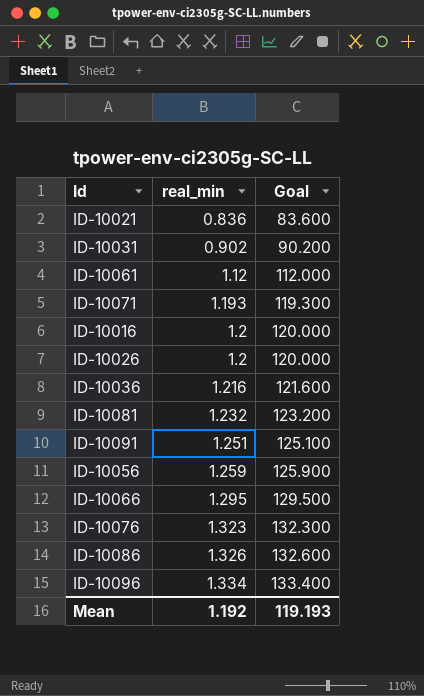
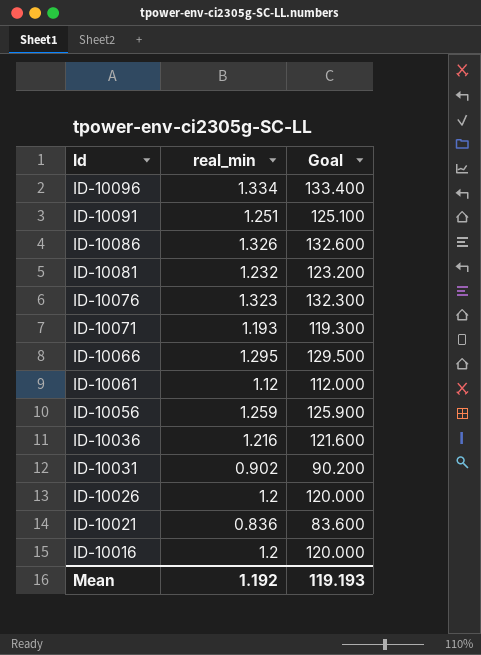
row order: real_min ascending -> Id descending

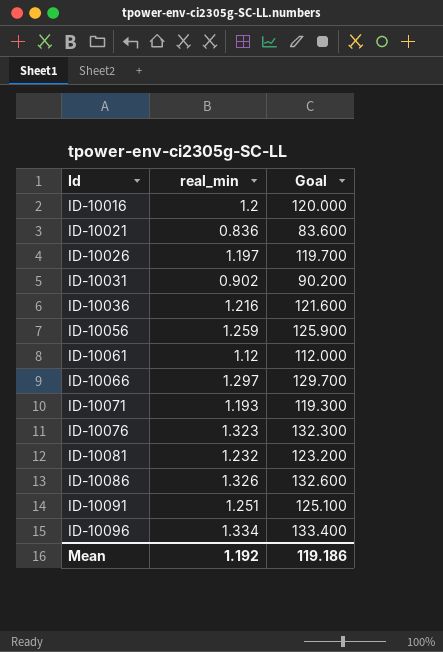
row order: Id descending -> Id ascending
ID-10026 | real_min: 1.2 -> 1.197
ID-10026 | Goal: 120.000 -> 119.700
ID-10066 | real_min: 1.295 -> 1.297
ID-10066 | Goal: 129.500 -> 129.700
Mean | Goal: 119.193 -> 119.186

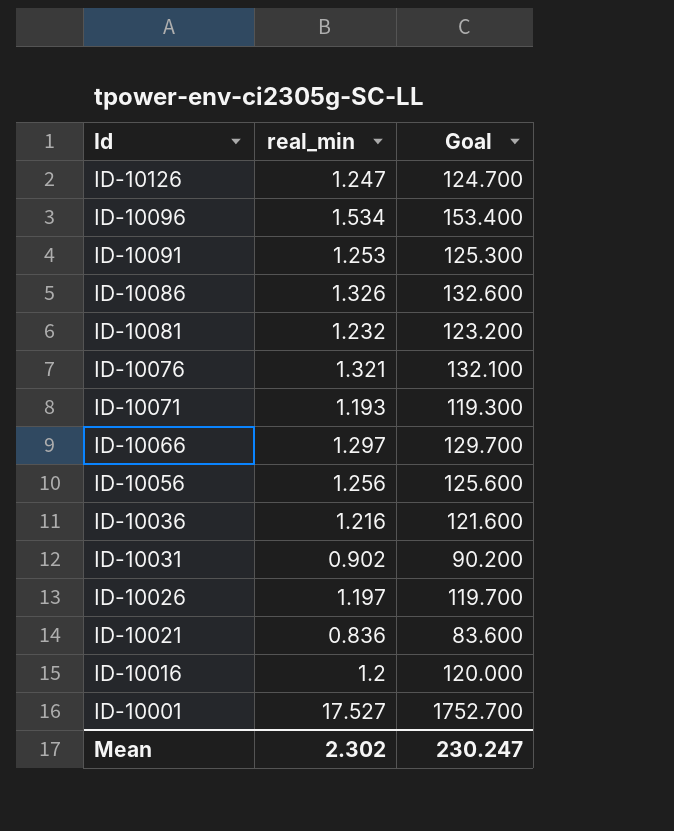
row order: Id ascending -> Id descending
row ID-10061: 1.12 | 112.000 -> none
row ID-10126: none -> 1.247 | 124.700
ID-10096 | real_min: 1.334 -> 1.534
ID-10096 | Goal: 133.400 -> 153.400
ID-10091 | real_min: 1.251 -> 1.253
ID-10091 | Goal: 125.100 -> 125.300
ID-10076 | real_min: 1.323 -> 1.321
ID-10076 | Goal: 132.300 -> 132.100
ID-10056 | real_min: 1.259 -> 1.256
ID-10056 | Goal: 125.900 -> 125.600
row ID-10001: none -> 17.527 | 1752.700
Mean | real_min: 1.192 -> 2.302
Mean | Goal: 119.186 -> 230.247

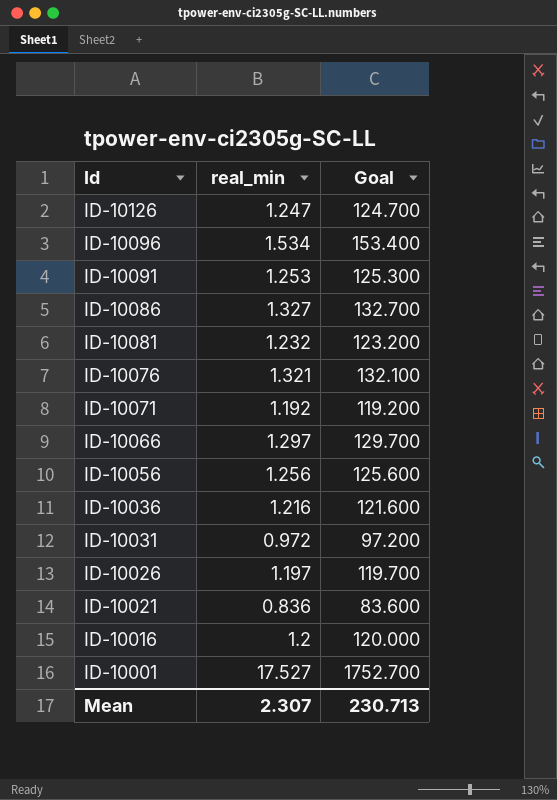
ID-10086 | real_min: 1.326 -> 1.327
ID-10086 | Goal: 132.600 -> 132.700
ID-10071 | real_min: 1.193 -> 1.192
ID-10071 | Goal: 119.300 -> 119.200
ID-10031 | real_min: 0.902 -> 0.972
ID-10031 | Goal: 90.200 -> 97.200
Mean | real_min: 2.302 -> 2.307
Mean | Goal: 230.247 -> 230.713

